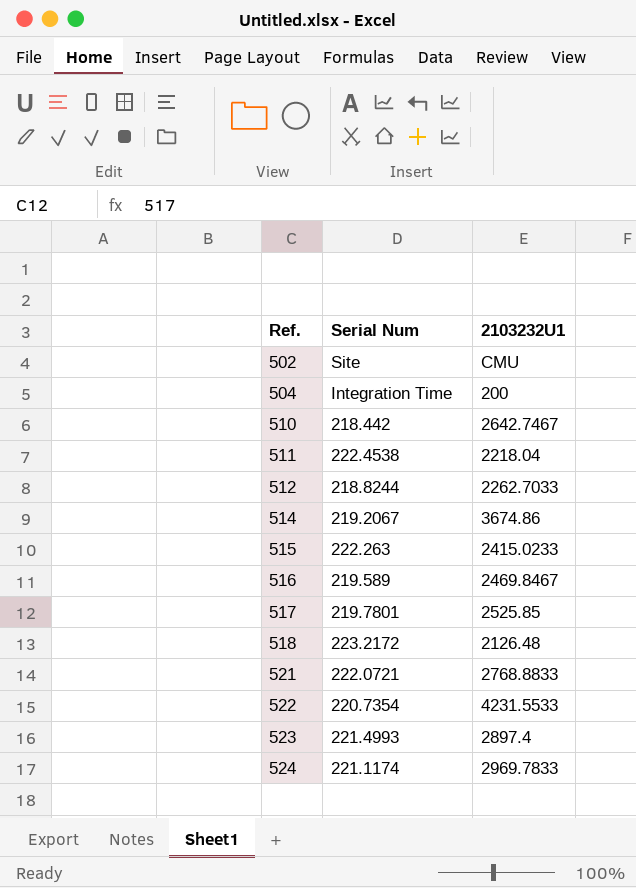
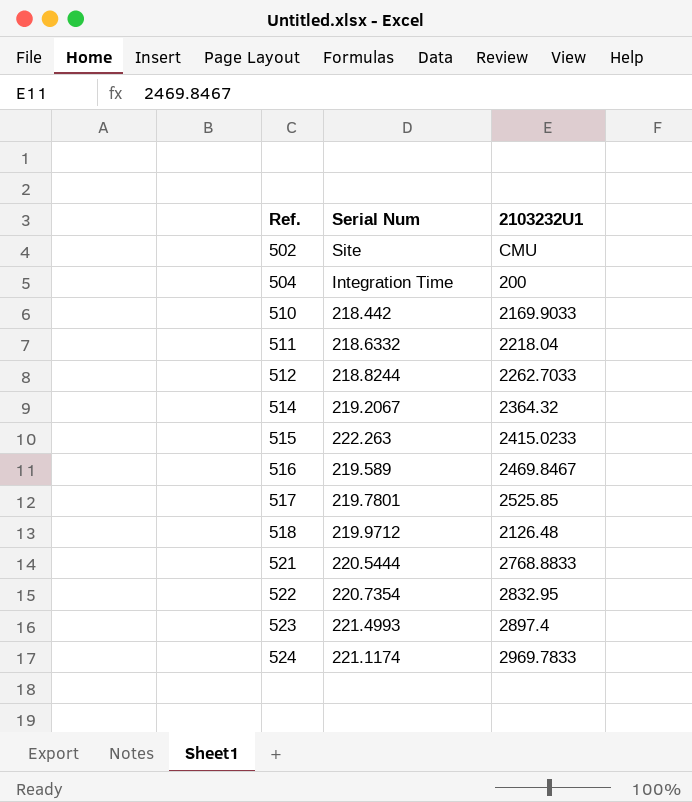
510 | 2103232U1: 2642.7467 -> 2169.9033
511 | Serial Num: 222.4538 -> 218.6332
514 | 2103232U1: 3674.86 -> 2364.32
518 | Serial Num: 223.2172 -> 219.9712
521 | Serial Num: 222.0721 -> 220.5444
522 | 2103232U1: 4231.5533 -> 2832.95

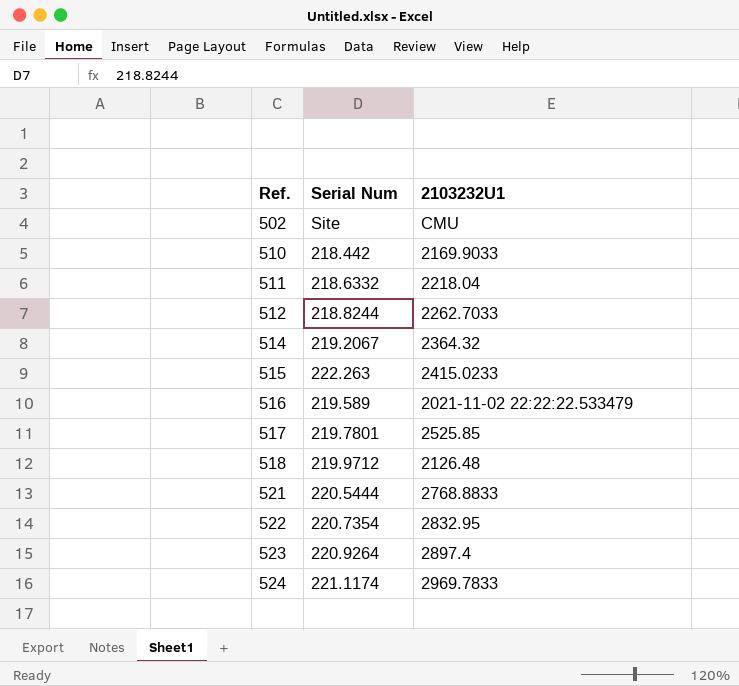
row 504: Integration Time | 200 -> none
516 | 2103232U1: 2469.8467 -> 2021-11-02 22:22:22.533479
523 | Serial Num: 221.4993 -> 220.9264

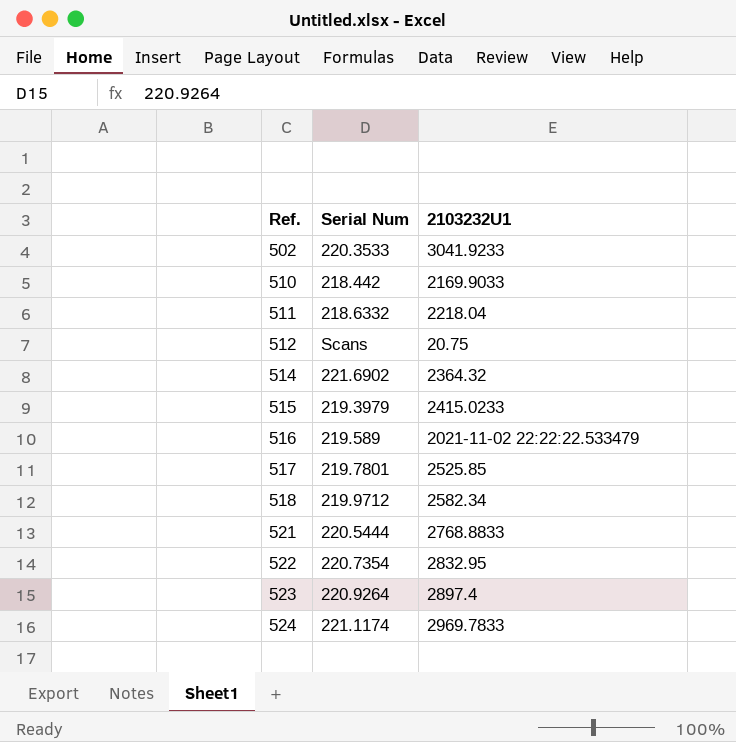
502 | Serial Num: Site -> 220.3533
502 | 2103232U1: CMU -> 3041.9233
512 | Serial Num: 218.8244 -> Scans
512 | 2103232U1: 2262.7033 -> 20.75
514 | Serial Num: 219.2067 -> 221.6902
515 | Serial Num: 222.263 -> 219.3979
518 | 2103232U1: 2126.48 -> 2582.34

